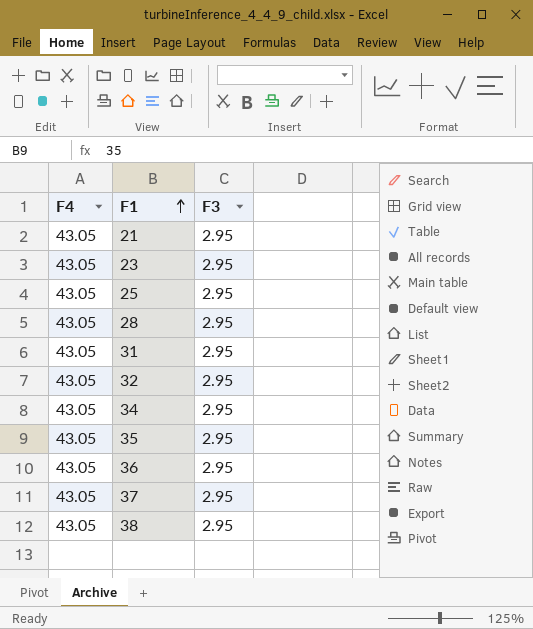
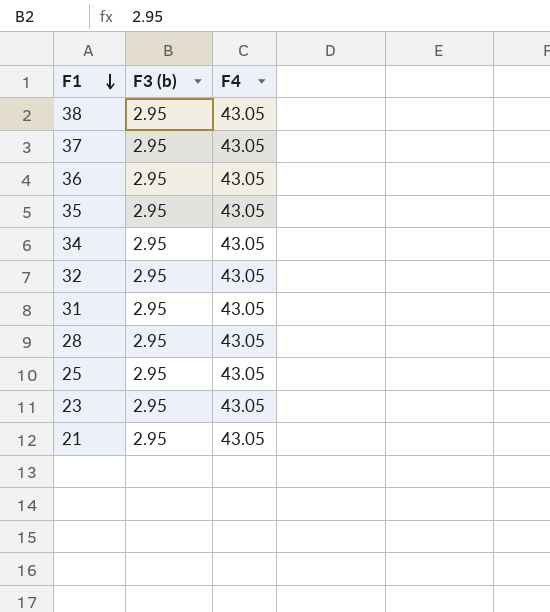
row order: F1 ascending -> F1 descending
column name: F3 -> F3 (b)
column F4 | position: 1 -> 3

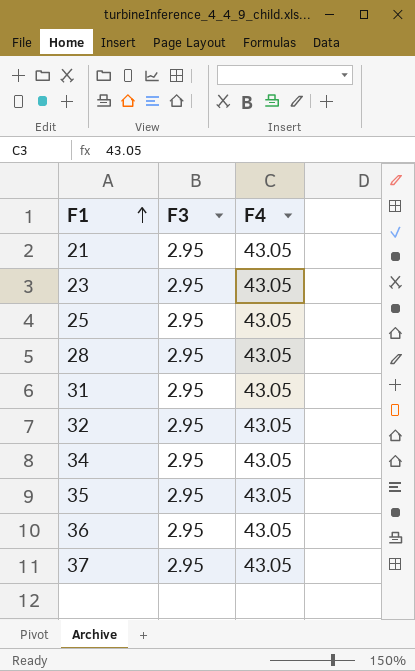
row order: F1 descending -> F1 ascending
column name: F3 (b) -> F3
row 38: 2.95 | 43.05 -> none

